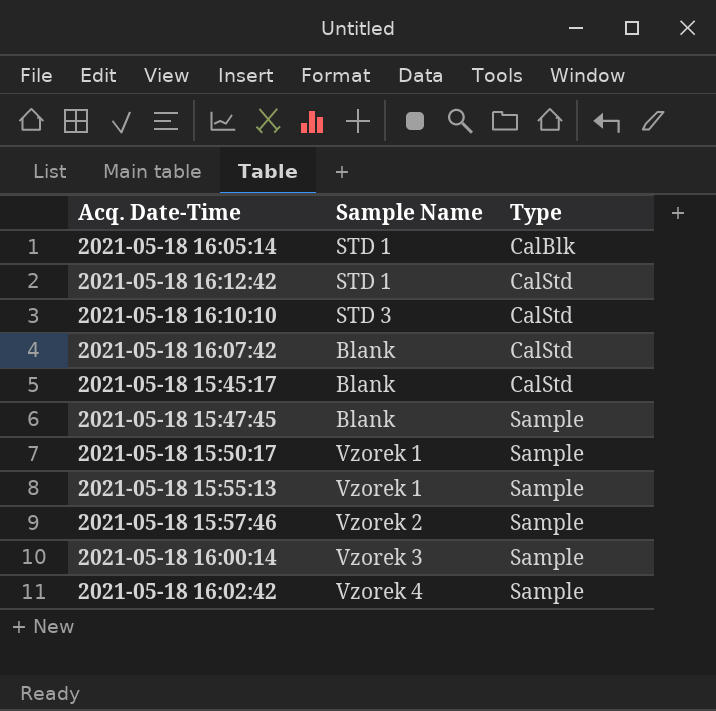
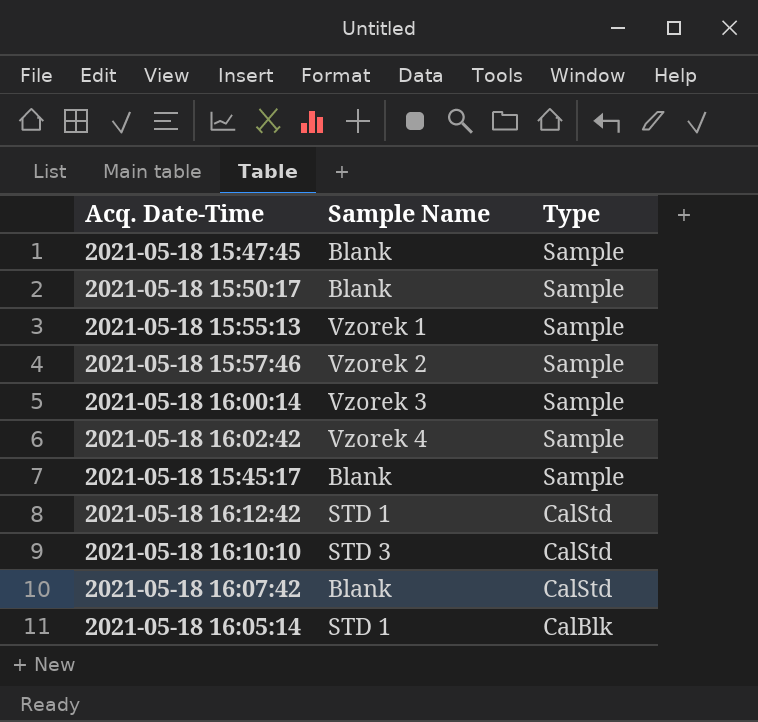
row order: Type ascending -> Type descending
2021-05-18 15:50:17 | Sample Name: Vzorek 1 -> Blank
2021-05-18 15:45:17 | Type: CalStd -> Sample

